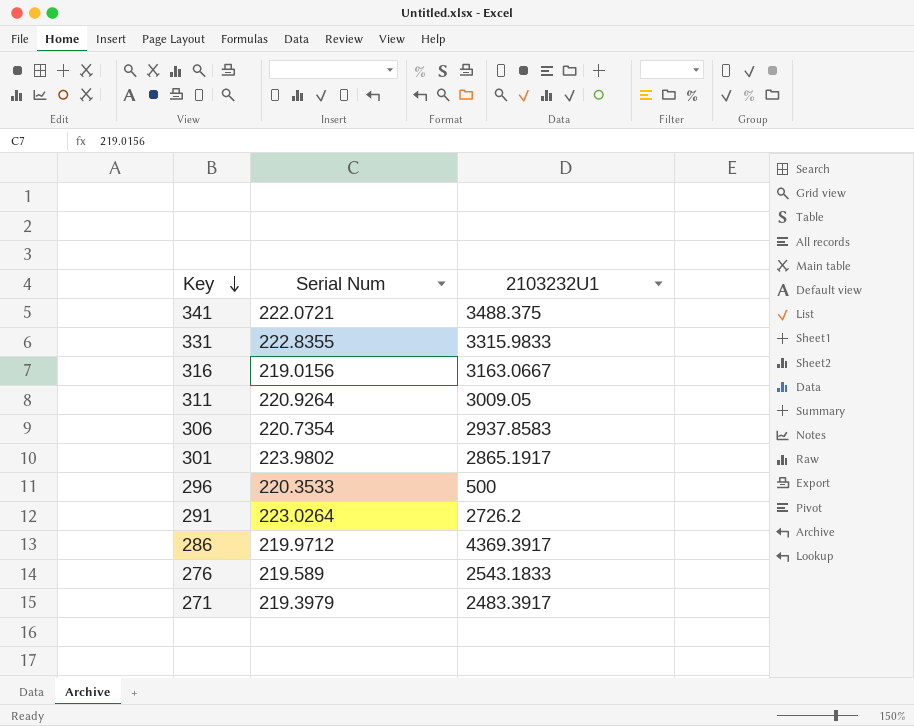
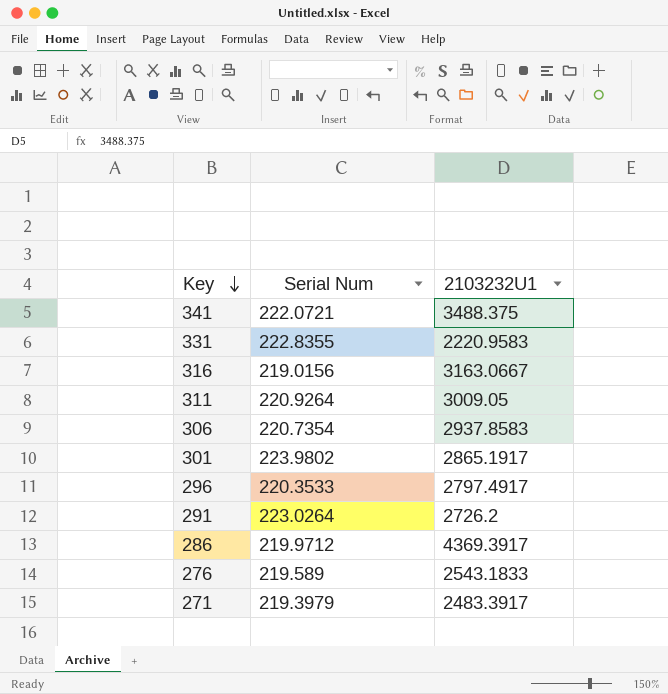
331 | 2103232U1: 3315.9833 -> 2220.9583
296 | 2103232U1: 500 -> 2797.4917

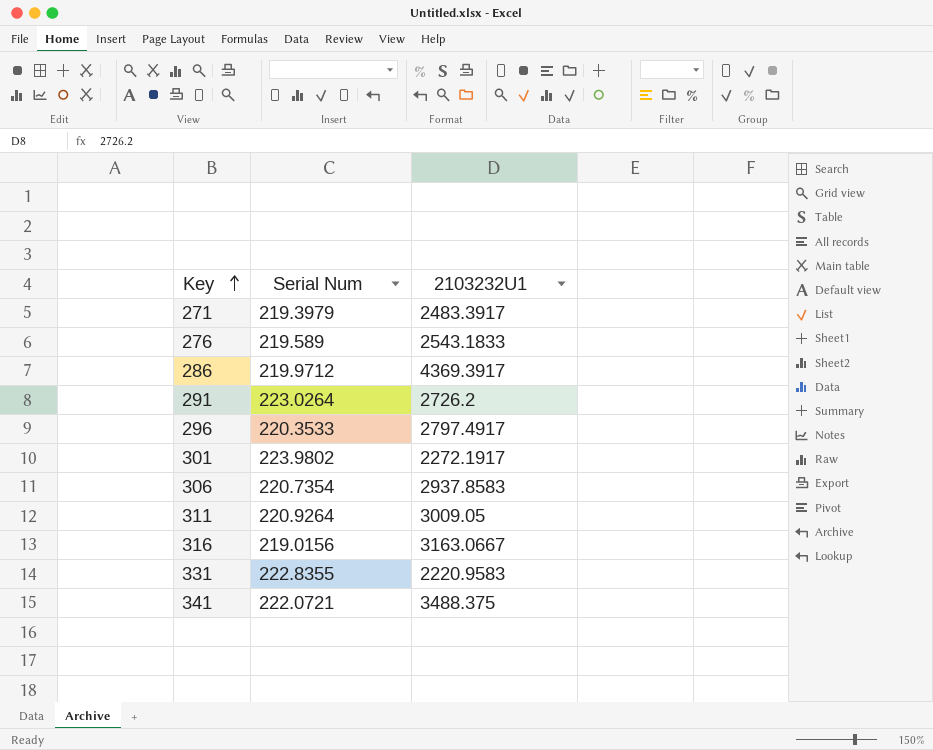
row order: Key descending -> Key ascending
301 | 2103232U1: 2865.1917 -> 2272.1917

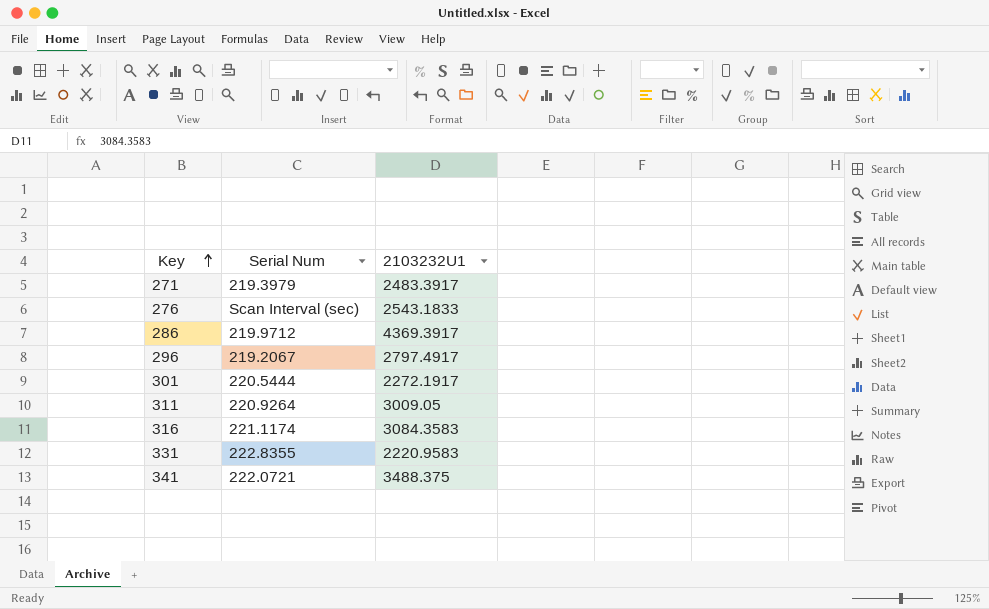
row 291: 223.0264 | 2726.2 -> none
row 306: 220.7354 | 2937.8583 -> none
276 | Serial Num: 219.589 -> Scan Interval (sec)
296 | Serial Num: 220.3533 -> 219.2067
301 | Serial Num: 223.9802 -> 220.5444
316 | Serial Num: 219.0156 -> 221.1174
316 | 2103232U1: 3163.0667 -> 3084.3583

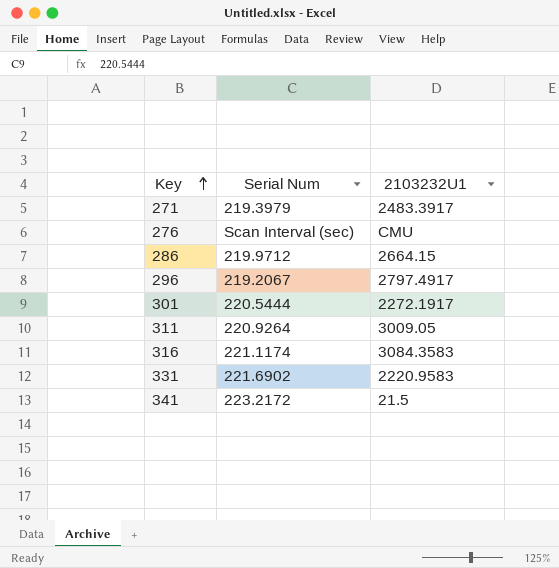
276 | 2103232U1: 2543.1833 -> CMU
286 | 2103232U1: 4369.3917 -> 2664.15
331 | Serial Num: 222.8355 -> 221.6902
341 | Serial Num: 222.0721 -> 223.2172
341 | 2103232U1: 3488.375 -> 21.5

